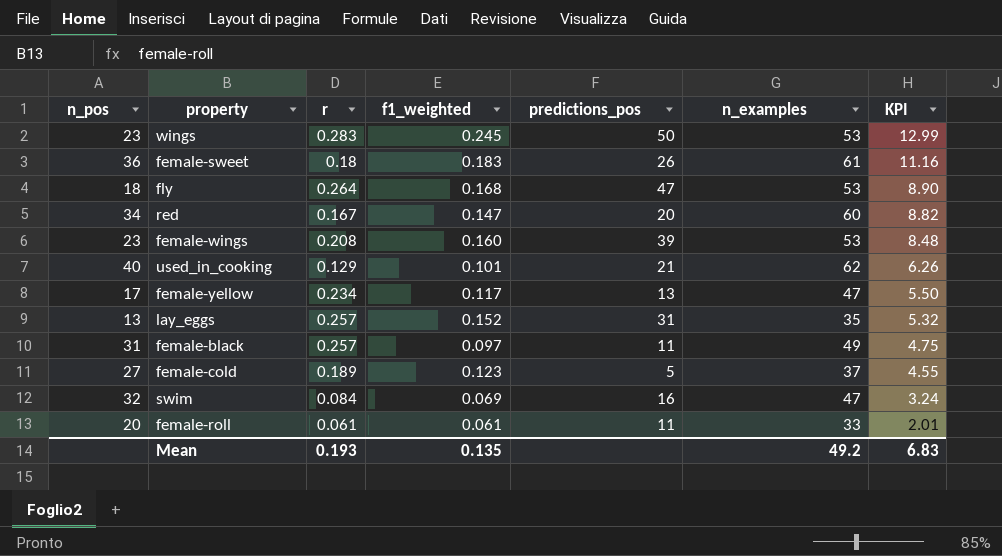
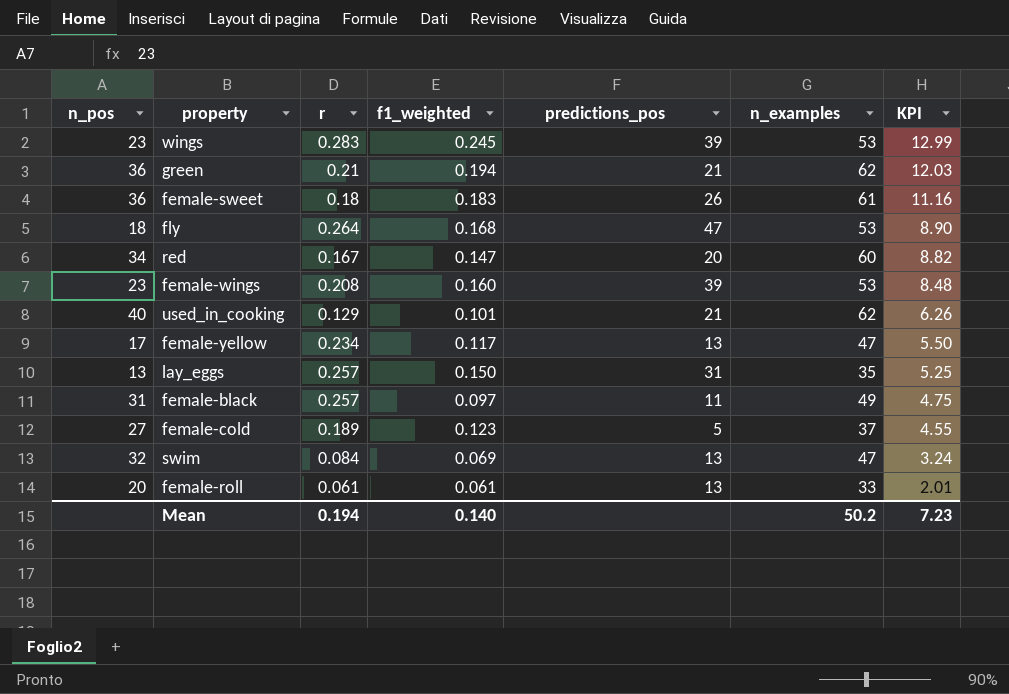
wings | predictions_pos: 50 -> 39
row green: none -> 36 | 0.21 | 0.194 | 21 | 62 | 12.03
lay_eggs | f1_weighted: 0.152 -> 0.150
lay_eggs | KPI: 5.32 -> 5.25
swim | predictions_pos: 16 -> 13
female-roll | predictions_pos: 11 -> 13
Mean | r: 0.193 -> 0.194
Mean | f1_weighted: 0.135 -> 0.140
Mean | n_examples: 49.2 -> 50.2
Mean | KPI: 6.83 -> 7.23

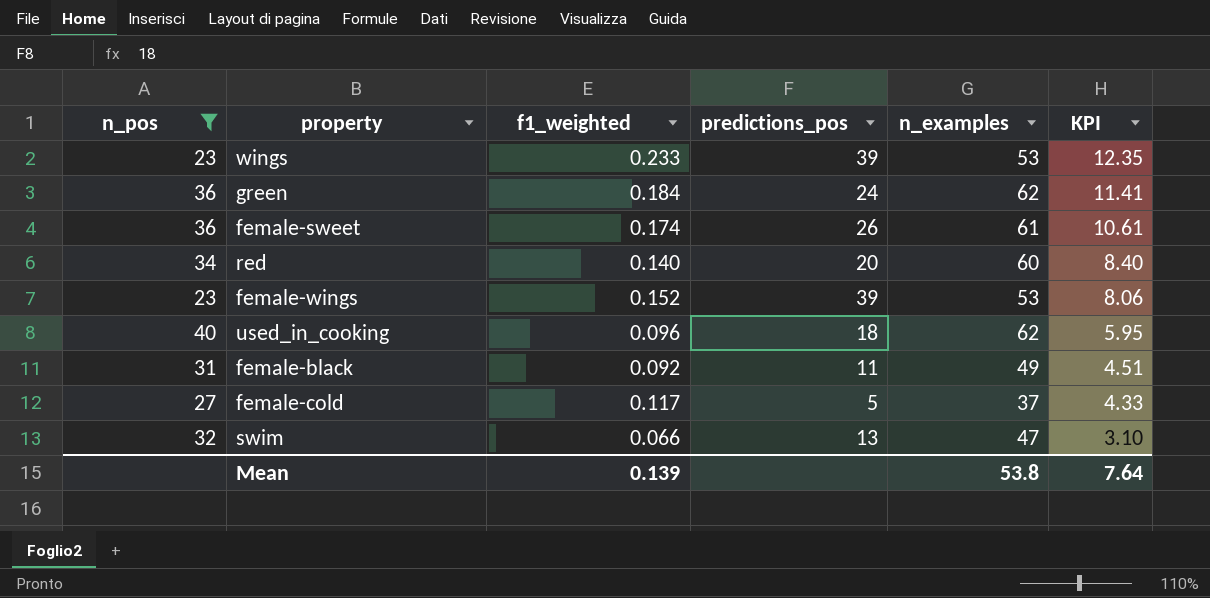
filter: none -> n_pos >= 23
column r | position: 3 -> none
wings | f1_weighted: 0.245 -> 0.233
wings | KPI: 12.99 -> 12.35
green | f1_weighted: 0.194 -> 0.184
green | predictions_pos: 21 -> 24
green | KPI: 12.03 -> 11.41
female-sweet | f1_weighted: 0.183 -> 0.174
female-sweet | KPI: 11.16 -> 10.61
red | f1_weighted: 0.147 -> 0.140
red | KPI: 8.82 -> 8.40
female-wings | f1_weighted: 0.160 -> 0.152
female-wings | KPI: 8.48 -> 8.06
used_in_cooking | f1_weighted: 0.101 -> 0.096
used_in_cooking | predictions_pos: 21 -> 18
used_in_cooking | KPI: 6.26 -> 5.95
female-black | f1_weighted: 0.097 -> 0.092
female-black | KPI: 4.75 -> 4.51
female-cold | f1_weighted: 0.123 -> 0.117
female-cold | KPI: 4.55 -> 4.33
swim | f1_weighted: 0.069 -> 0.066
swim | KPI: 3.24 -> 3.10
Mean | f1_weighted: 0.140 -> 0.139
Mean | n_examples: 50.2 -> 53.8
Mean | KPI: 7.23 -> 7.64

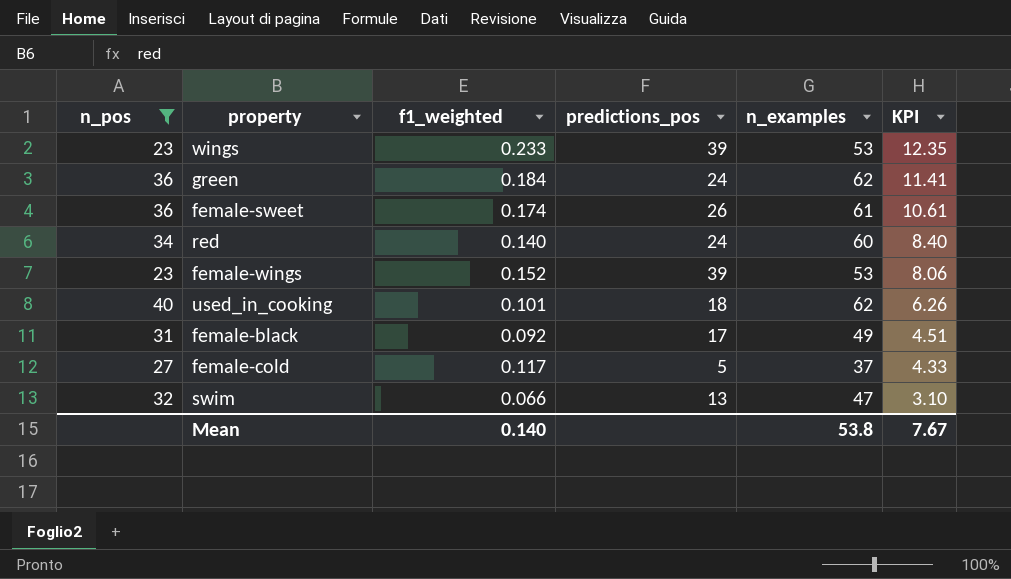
red | predictions_pos: 20 -> 24
used_in_cooking | f1_weighted: 0.096 -> 0.101
used_in_cooking | KPI: 5.95 -> 6.26
female-black | predictions_pos: 11 -> 17
Mean | f1_weighted: 0.139 -> 0.140
Mean | KPI: 7.64 -> 7.67

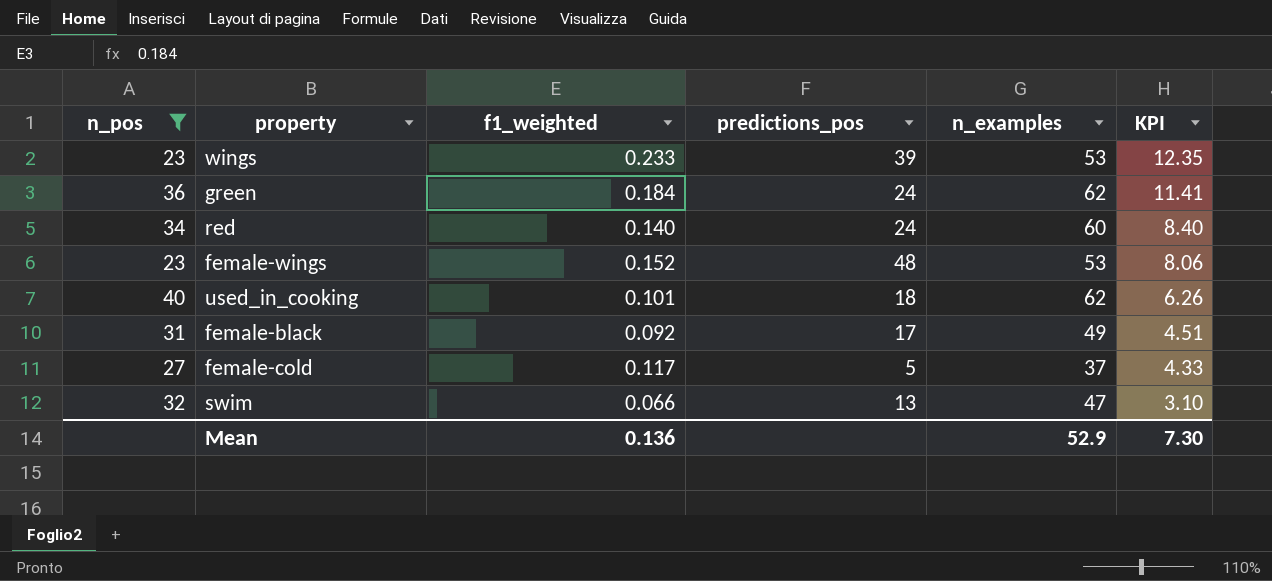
row female-sweet: 36 | 0.174 | 26 | 61 | 10.61 -> none
female-wings | predictions_pos: 39 -> 48
Mean | f1_weighted: 0.140 -> 0.136
Mean | n_examples: 53.8 -> 52.9
Mean | KPI: 7.67 -> 7.30

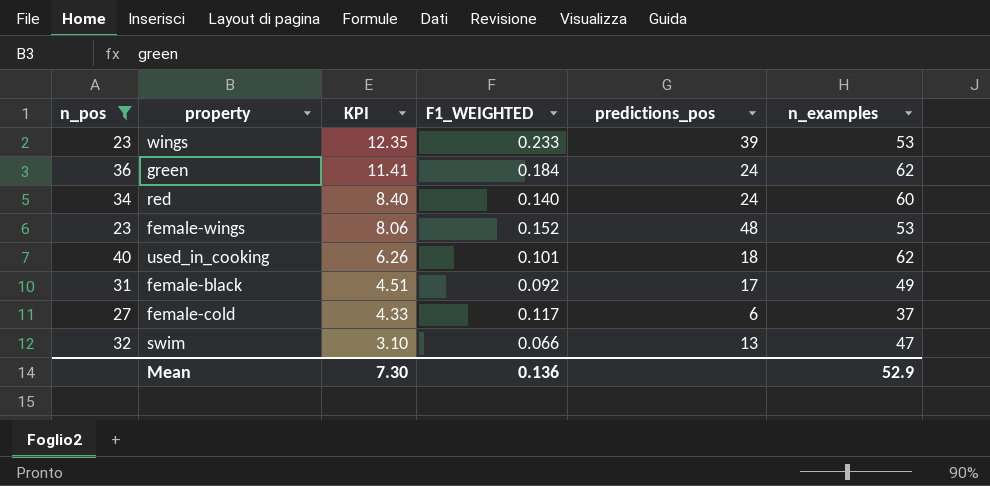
column KPI | position: 6 -> 3
column name: f1_weighted -> F1_WEIGHTED
female-cold | predictions_pos: 5 -> 6

